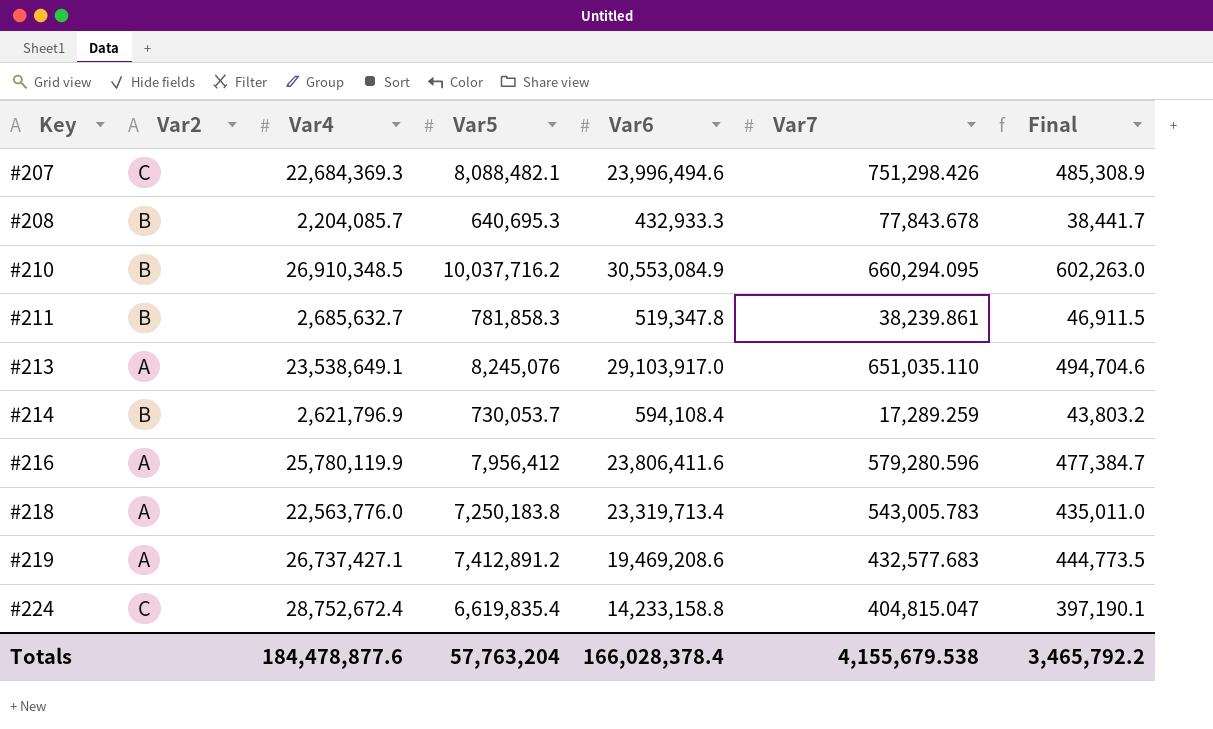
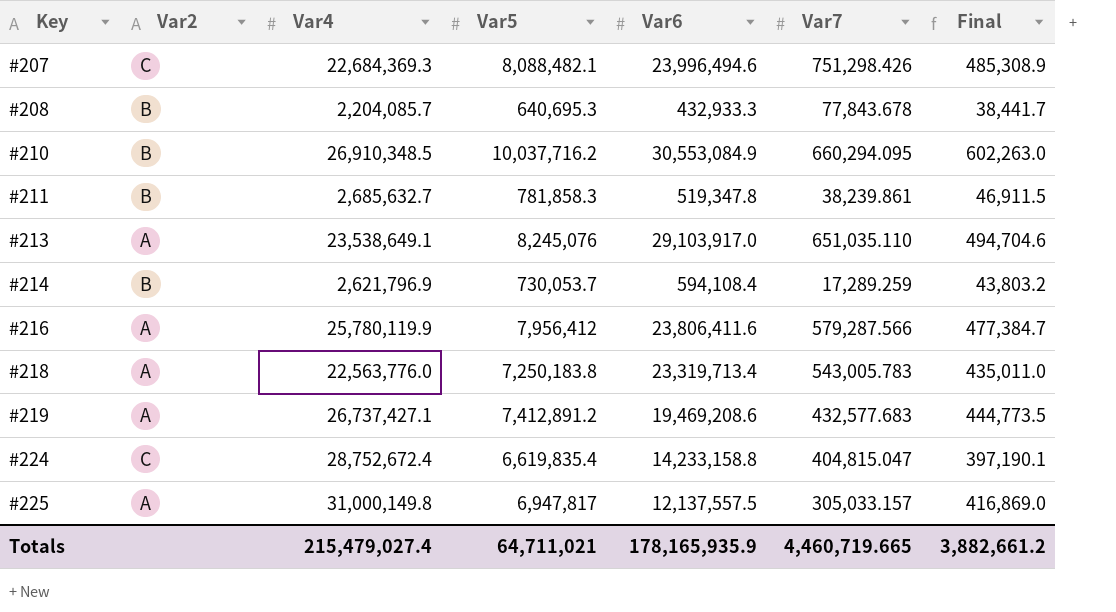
#216 | Var7: 579,280.596 -> 579,287.566
row #225: none -> A | 31,000,149.8 | 6,947,817 | 12,137,557.5 | 305,033.157 | 416,869.0
Totals | Var4: 184,478,877.6 -> 215,479,027.4
Totals | Var5: 57,763,204 -> 64,711,021
Totals | Var6: 166,028,378.4 -> 178,165,935.9
Totals | Var7: 4,155,679.538 -> 4,460,719.665
Totals | Final: 3,465,792.2 -> 3,882,661.2

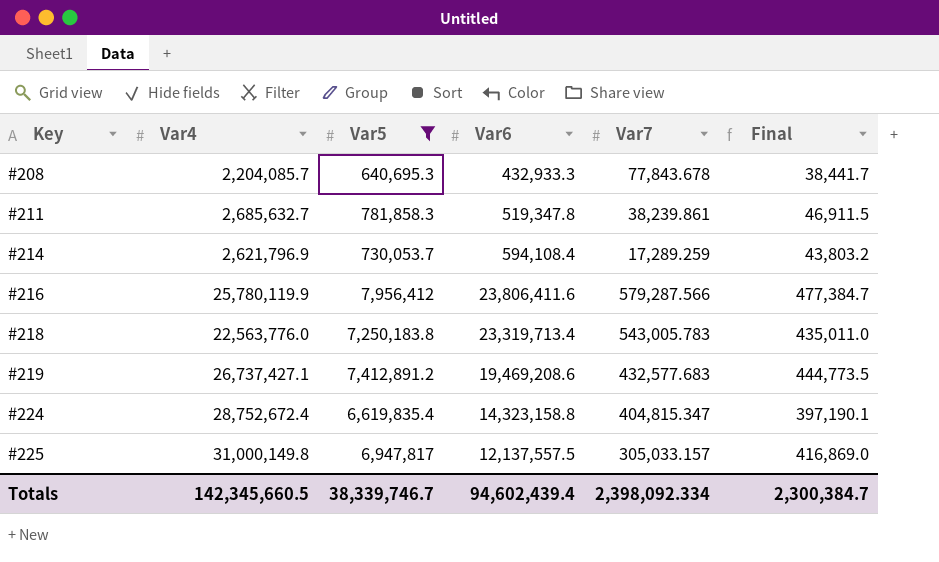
filter: none -> Var5 <= 7,956,412
column Var2 | position: 2 -> none
#224 | Var6: 14,233,158.8 -> 14,323,158.8
#224 | Var7: 404,815.047 -> 404,815.347
Totals | Var4: 215,479,027.4 -> 142,345,660.5
Totals | Var5: 64,711,021 -> 38,339,746.7
Totals | Var6: 178,165,935.9 -> 94,602,439.4
Totals | Var7: 4,460,719.665 -> 2,398,092.334
Totals | Final: 3,882,661.2 -> 2,300,384.7

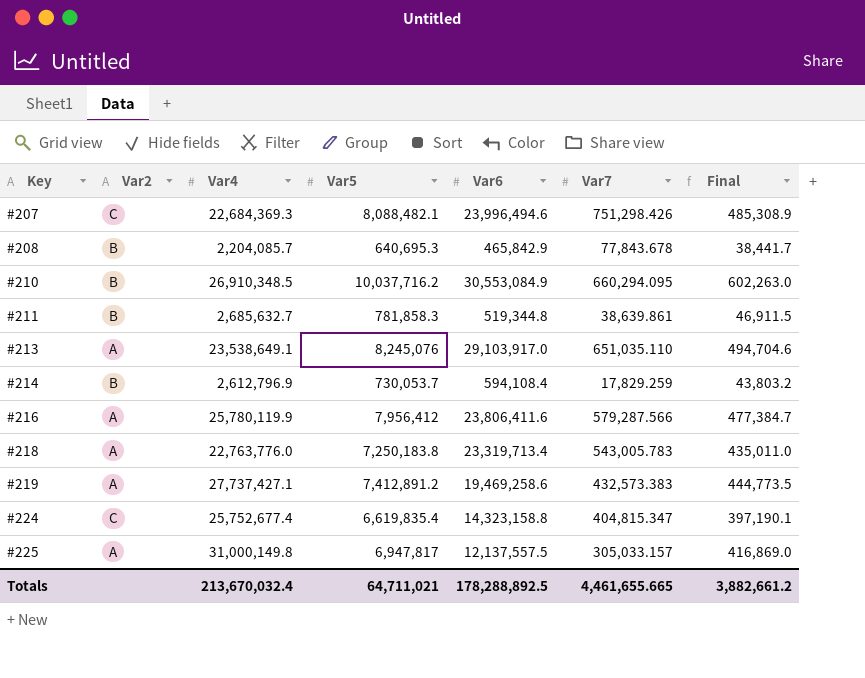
filter: Var5 <= 7,956,412 -> none
column Var2 | position: none -> 2
#208 | Var6: 432,933.3 -> 465,842.9
#211 | Var6: 519,347.8 -> 519,344.8
#211 | Var7: 38,239.861 -> 38,639.861
#214 | Var4: 2,621,796.9 -> 2,612,796.9
#214 | Var7: 17,289.259 -> 17,829.259
#218 | Var4: 22,563,776.0 -> 22,763,776.0
#219 | Var4: 26,737,427.1 -> 27,737,427.1
#219 | Var6: 19,469,208.6 -> 19,469,258.6
#219 | Var7: 432,577.683 -> 432,573.383
#224 | Var4: 28,752,672.4 -> 25,752,677.4
Totals | Var4: 142,345,660.5 -> 213,670,032.4
Totals | Var5: 38,339,746.7 -> 64,711,021
Totals | Var6: 94,602,439.4 -> 178,288,892.5
Totals | Var7: 2,398,092.334 -> 4,461,655.665
Totals | Final: 2,300,384.7 -> 3,882,661.2

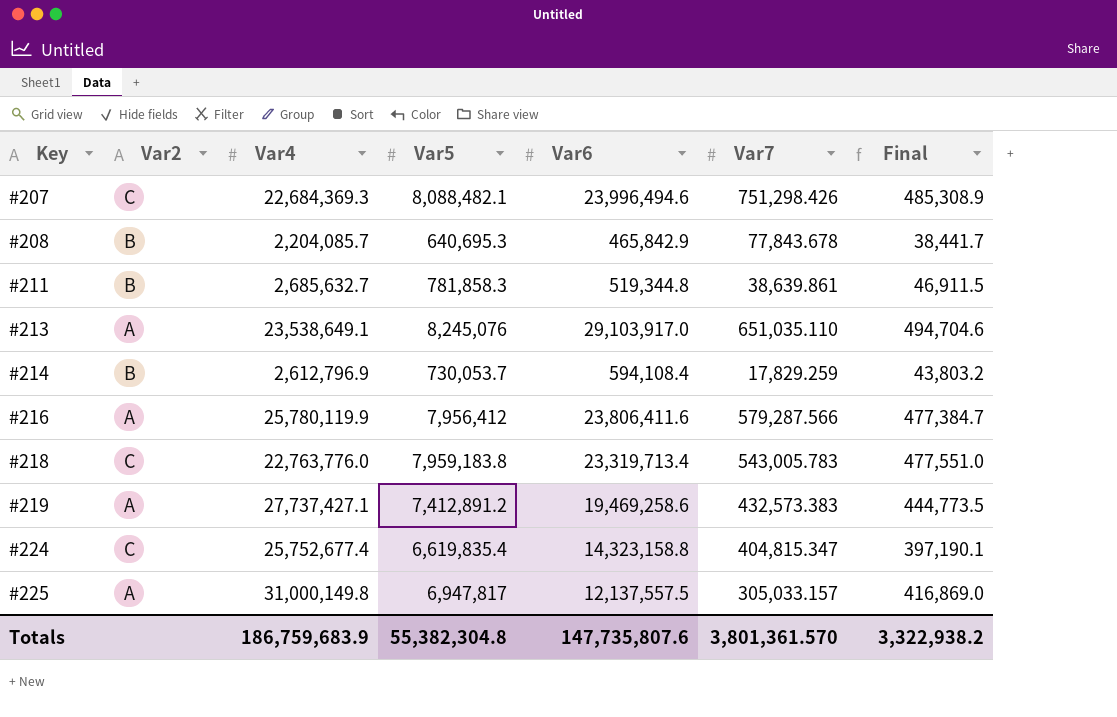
row #210: B | 26,910,348.5 | 10,037,716.2 | 30,553,084.9 | 660,294.095 | 602,263.0 -> none
#218 | Var2: A -> C
#218 | Var5: 7,250,183.8 -> 7,959,183.8
#218 | Final: 435,011.0 -> 477,551.0
Totals | Var4: 213,670,032.4 -> 186,759,683.9
Totals | Var5: 64,711,021 -> 55,382,304.8
Totals | Var6: 178,288,892.5 -> 147,735,807.6
Totals | Var7: 4,461,655.665 -> 3,801,361.570
Totals | Final: 3,882,661.2 -> 3,322,938.2

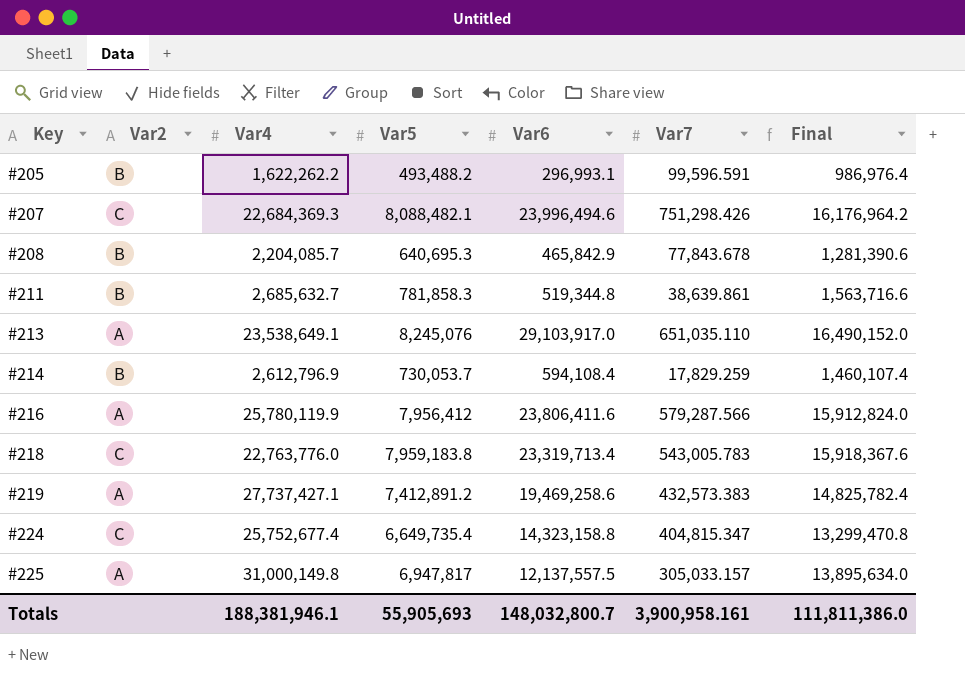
column Final | formula: [Var5] * 0.06 -> [Var5] * 2
row #205: none -> B | 1,622,262.2 | 493,488.2 | 296,993.1 | 99,596.591 | 986,976.4
#224 | Var5: 6,619,835.4 -> 6,649,735.4
Totals | Var4: 186,759,683.9 -> 188,381,946.1
Totals | Var5: 55,382,304.8 -> 55,905,693
Totals | Var6: 147,735,807.6 -> 148,032,800.7
Totals | Var7: 3,801,361.570 -> 3,900,958.161
Totals | Final: 3,322,938.2 -> 111,811,386.0

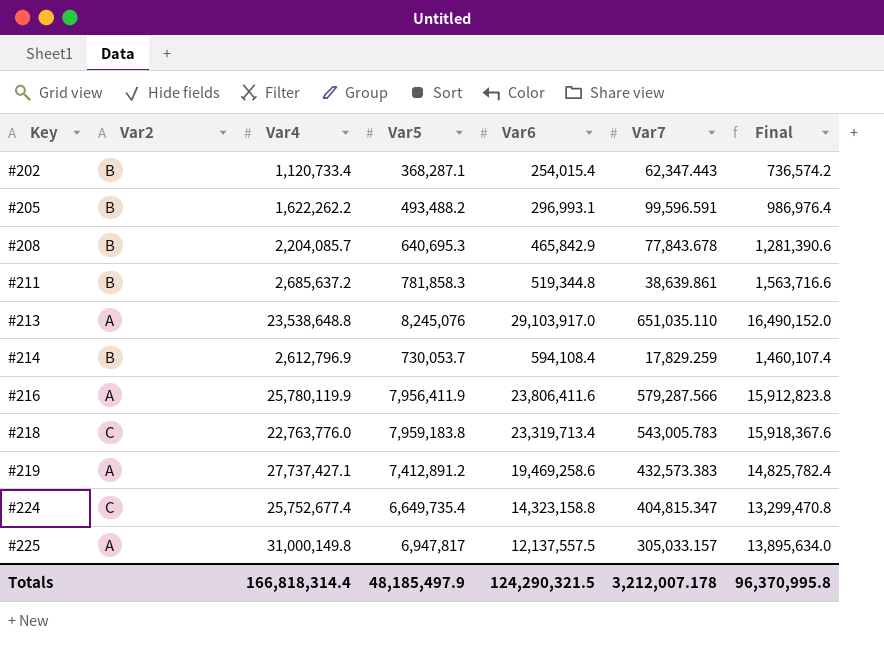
row #207: C | 22,684,369.3 | 8,088,482.1 | 23,996,494.6 | 751,298.426 | 16,176,964.2 -> none
row #202: none -> B | 1,120,733.4 | 368,287.1 | 254,015.4 | 62,347.443 | 736,574.2
#211 | Var4: 2,685,632.7 -> 2,685,637.2
#213 | Var4: 23,538,649.1 -> 23,538,648.8
#216 | Var5: 7,956,412 -> 7,956,411.9
#216 | Final: 15,912,824.0 -> 15,912,823.8
Totals | Var4: 188,381,946.1 -> 166,818,314.4
Totals | Var5: 55,905,693 -> 48,185,497.9
Totals | Var6: 148,032,800.7 -> 124,290,321.5
Totals | Var7: 3,900,958.161 -> 3,212,007.178
Totals | Final: 111,811,386.0 -> 96,370,995.8

